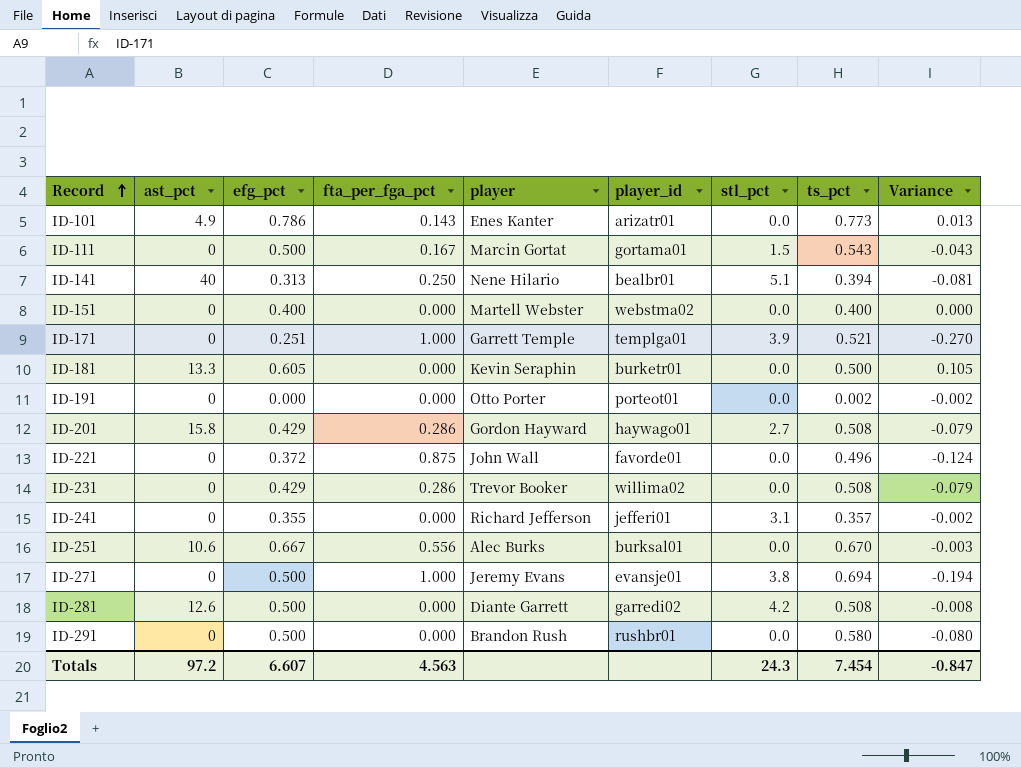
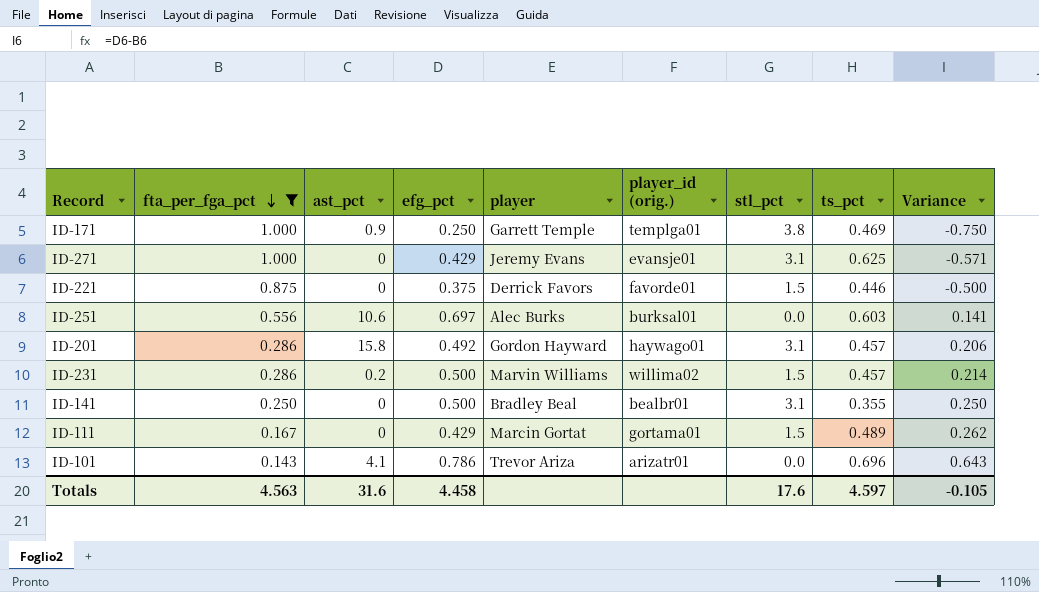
filter: none -> fta_per_fga_pct != 0.000
row order: Record ascending -> fta_per_fga_pct descending
column fta_per_fga_pct | position: 4 -> 2
column name: player_id -> player_id (orig.)
column Variance | formula: [efg_pct] - [ts_pct] -> [efg_pct] - [fta_per_fga_pct]
ID-171 | ast_pct: 0 -> 0.9
ID-171 | efg_pct: 0.251 -> 0.250
ID-171 | stl_pct: 3.9 -> 3.8
ID-171 | ts_pct: 0.521 -> 0.469
ID-271 | efg_pct: 0.500 -> 0.429
ID-271 | stl_pct: 3.8 -> 3.1
ID-271 | ts_pct: 0.694 -> 0.625
ID-221 | efg_pct: 0.372 -> 0.375
ID-221 | player: John Wall -> Derrick Favors
ID-221 | stl_pct: 0.0 -> 1.5
ID-221 | ts_pct: 0.496 -> 0.446
ID-251 | efg_pct: 0.667 -> 0.697
ID-251 | ts_pct: 0.670 -> 0.603
ID-201 | efg_pct: 0.429 -> 0.492
ID-201 | stl_pct: 2.7 -> 3.1
ID-201 | ts_pct: 0.508 -> 0.457
ID-231 | ast_pct: 0 -> 0.2
ID-231 | efg_pct: 0.429 -> 0.500
ID-231 | player: Trevor Booker -> Marvin Williams
ID-231 | stl_pct: 0.0 -> 1.5
ID-231 | ts_pct: 0.508 -> 0.457
ID-141 | ast_pct: 40 -> 0
ID-141 | efg_pct: 0.313 -> 0.500
ID-141 | player: Nene Hilario -> Bradley Beal
ID-141 | stl_pct: 5.1 -> 3.1
ID-141 | ts_pct: 0.394 -> 0.355
ID-111 | efg_pct: 0.500 -> 0.429
ID-111 | ts_pct: 0.543 -> 0.489
ID-101 | ast_pct: 4.9 -> 4.1
ID-101 | player: Enes Kanter -> Trevor Ariza
ID-101 | ts_pct: 0.773 -> 0.696
Totals | ast_pct: 97.2 -> 31.6
Totals | efg_pct: 6.607 -> 4.458
Totals | stl_pct: 24.3 -> 17.6
Totals | ts_pct: 7.454 -> 4.597
Totals | Variance: -0.847 -> -0.105

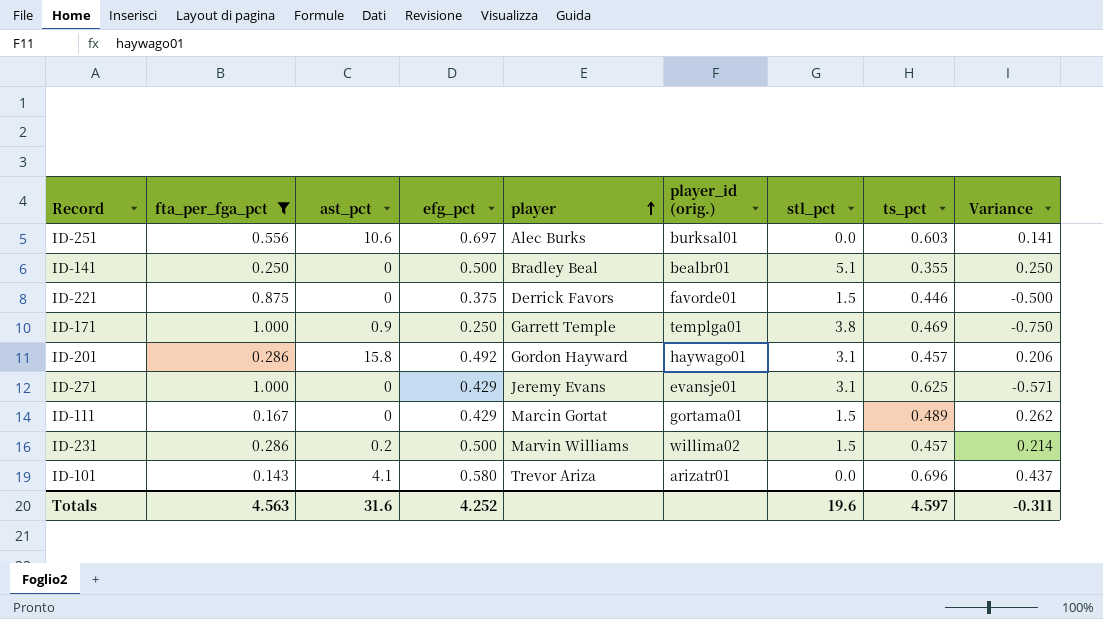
row order: fta_per_fga_pct descending -> player ascending
ID-141 | stl_pct: 3.1 -> 5.1
ID-101 | efg_pct: 0.786 -> 0.580
ID-101 | Variance: 0.643 -> 0.437
Totals | efg_pct: 4.458 -> 4.252
Totals | stl_pct: 17.6 -> 19.6
Totals | Variance: -0.105 -> -0.311

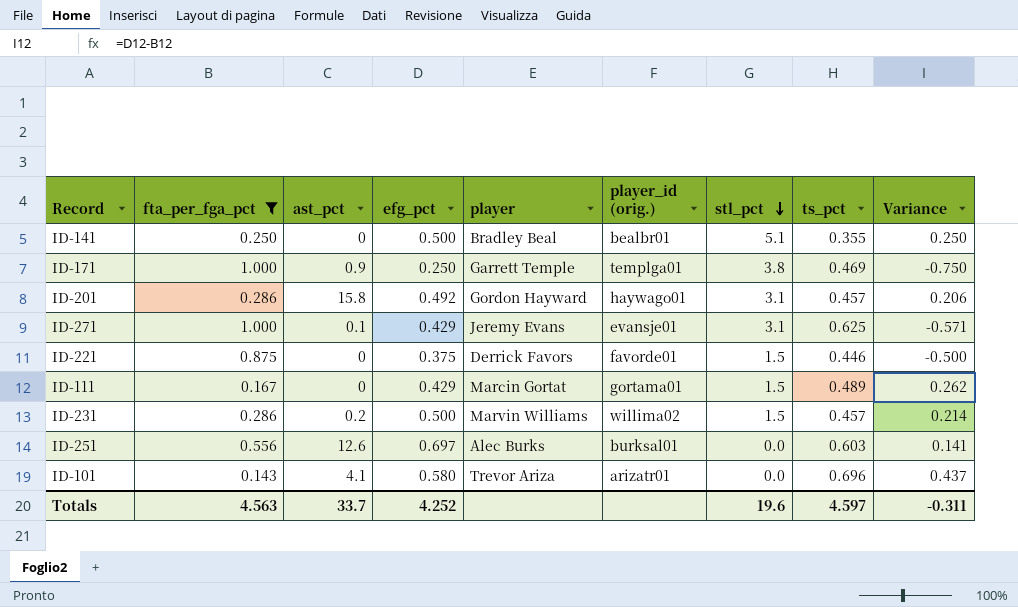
row order: player ascending -> stl_pct descending
ID-271 | ast_pct: 0 -> 0.1
ID-251 | ast_pct: 10.6 -> 12.6
Totals | ast_pct: 31.6 -> 33.7

